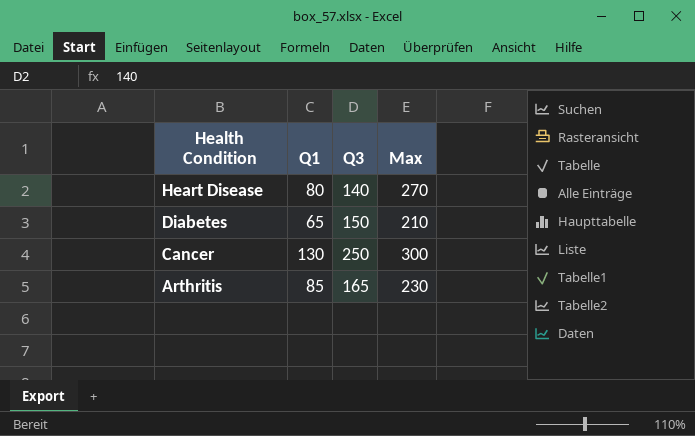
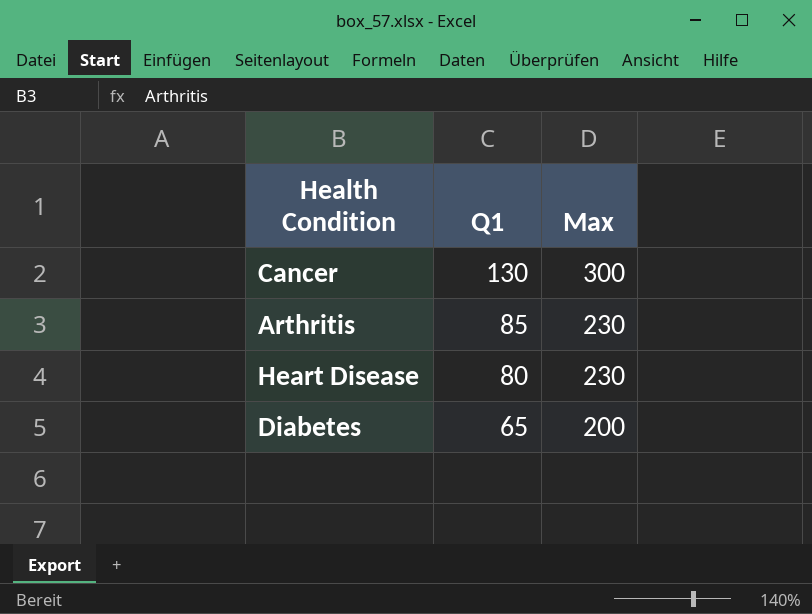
row order: Health Condition descending -> Q1 descending
column Q3 | position: 3 -> none
Heart Disease | Max: 270 -> 230
Diabetes | Max: 210 -> 200

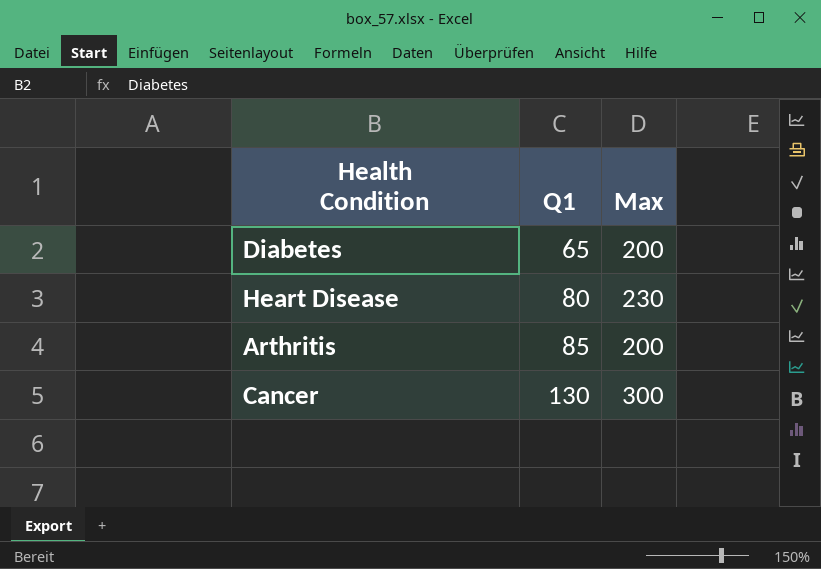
row order: Q1 descending -> Q1 ascending
Arthritis | Max: 230 -> 200

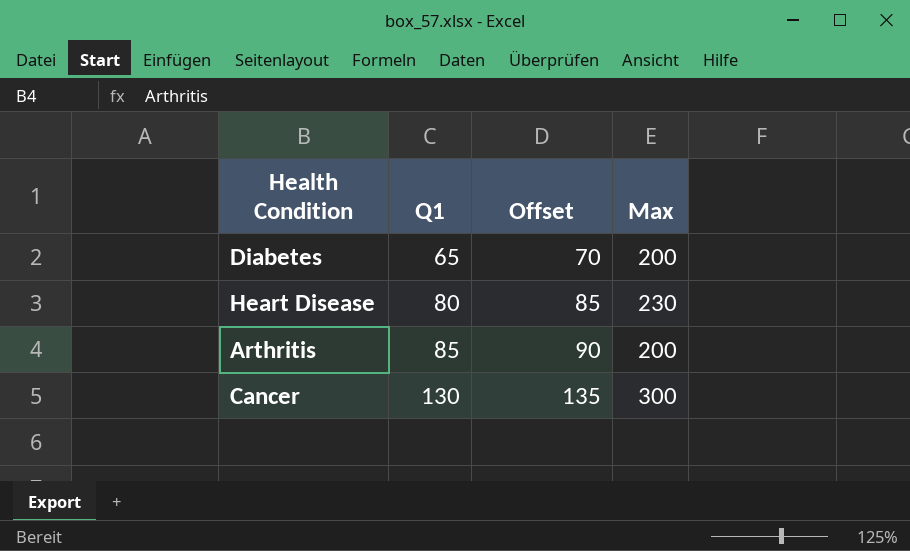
column Offset | formula: none -> [Q1] + 5

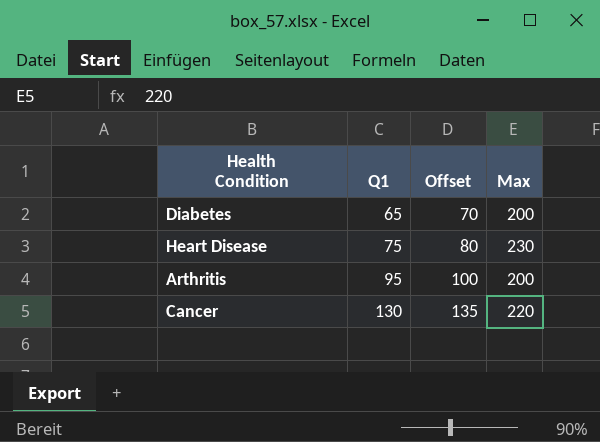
Heart Disease | Q1: 80 -> 75
Heart Disease | Offset: 85 -> 80
Arthritis | Q1: 85 -> 95
Arthritis | Offset: 90 -> 100
Cancer | Max: 300 -> 220

